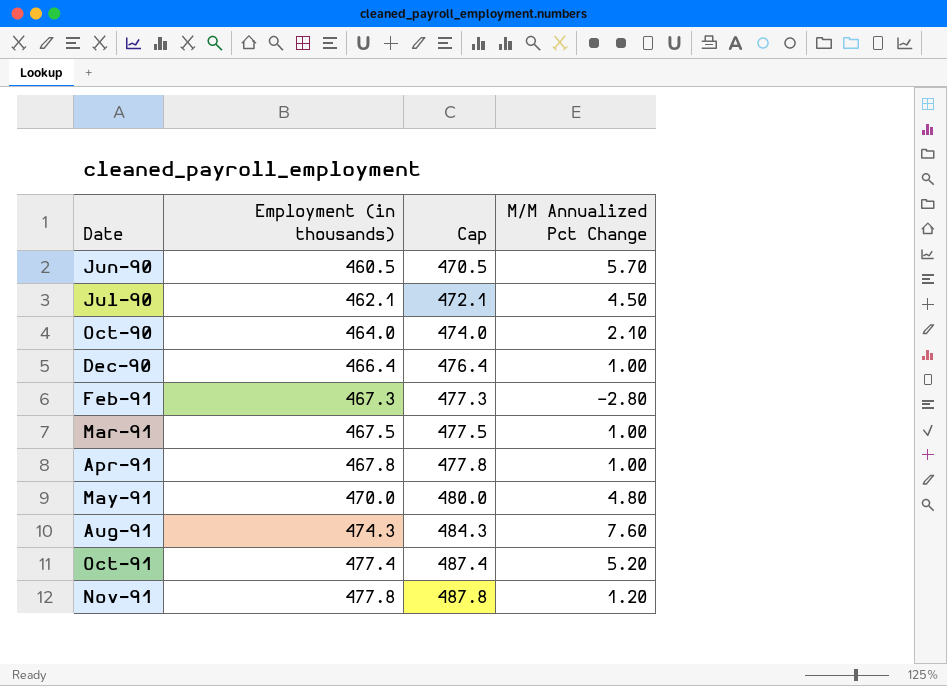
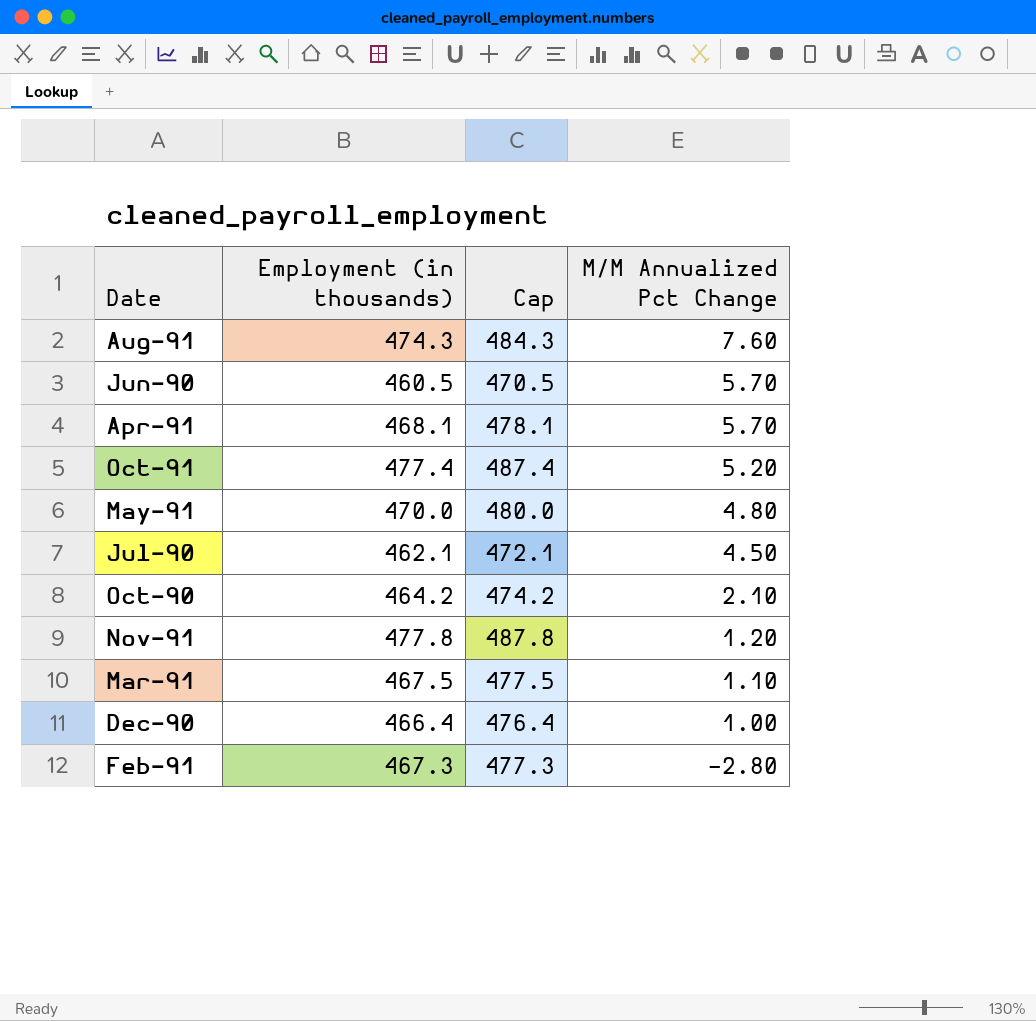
row order: Date ascending -> M/M Annualized Pct Change descending
Apr-91 | Employment (in thousands): 467.8 -> 468.1
Apr-91 | Cap: 477.8 -> 478.1
Apr-91 | M/M Annualized Pct Change: 1.00 -> 5.70
Oct-90 | Employment (in thousands): 464.0 -> 464.2
Oct-90 | Cap: 474.0 -> 474.2
Mar-91 | M/M Annualized Pct Change: 1.00 -> 1.10

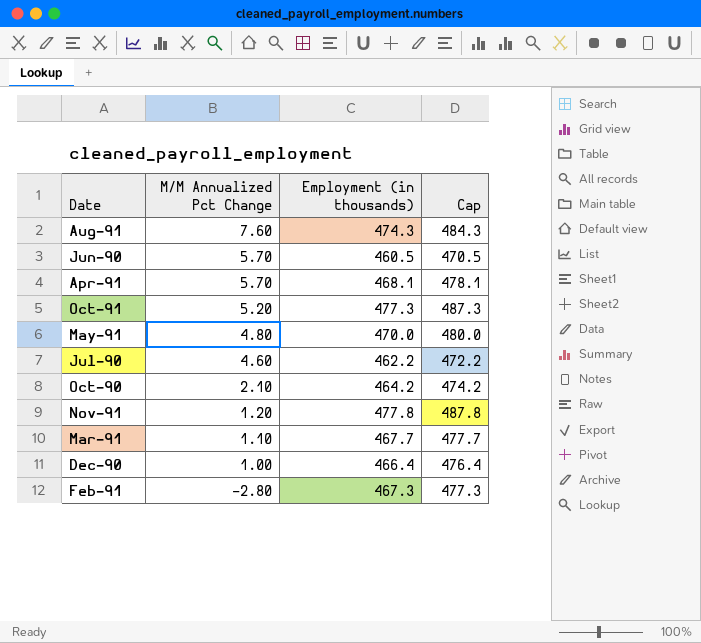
column M/M Annualized Pct Change | position: 4 -> 2
Oct-91 | Employment (in thousands): 477.4 -> 477.3
Oct-91 | Cap: 487.4 -> 487.3
Jul-90 | M/M Annualized Pct Change: 4.50 -> 4.60
Jul-90 | Employment (in thousands): 462.1 -> 462.2
Jul-90 | Cap: 472.1 -> 472.2
Mar-91 | Employment (in thousands): 467.5 -> 467.7
Mar-91 | Cap: 477.5 -> 477.7

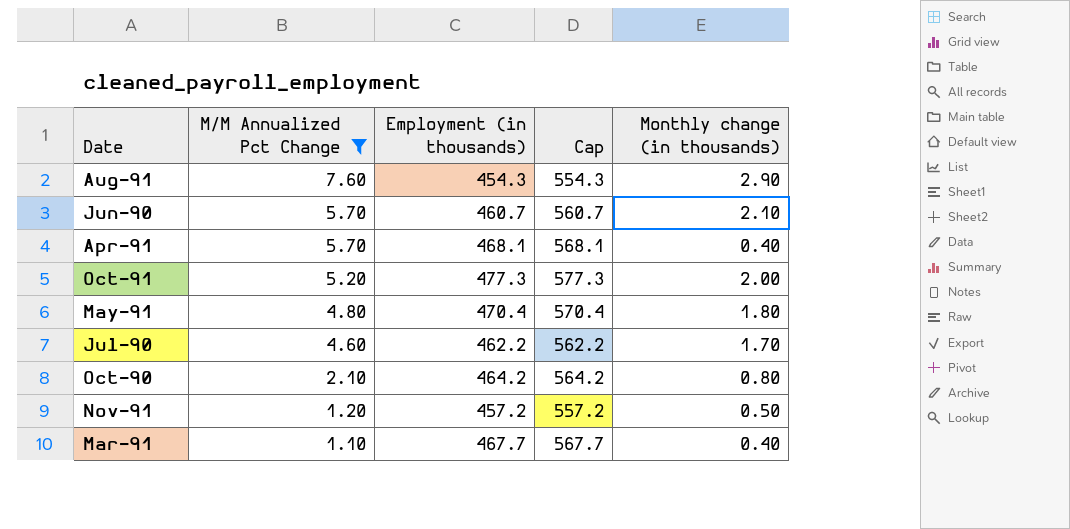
filter: none -> M/M Annualized Pct Change >= 1.10
column Cap | formula: [Employment (in thousands)] + 10 -> [Employment (in thousands)] + 100
column Monthly change (in thousands) | position: none -> 5
Aug-91 | Employment (in thousands): 474.3 -> 454.3
Jun-90 | Employment (in thousands): 460.5 -> 460.7
May-91 | Employment (in thousands): 470.0 -> 470.4
Nov-91 | Employment (in thousands): 477.8 -> 457.2

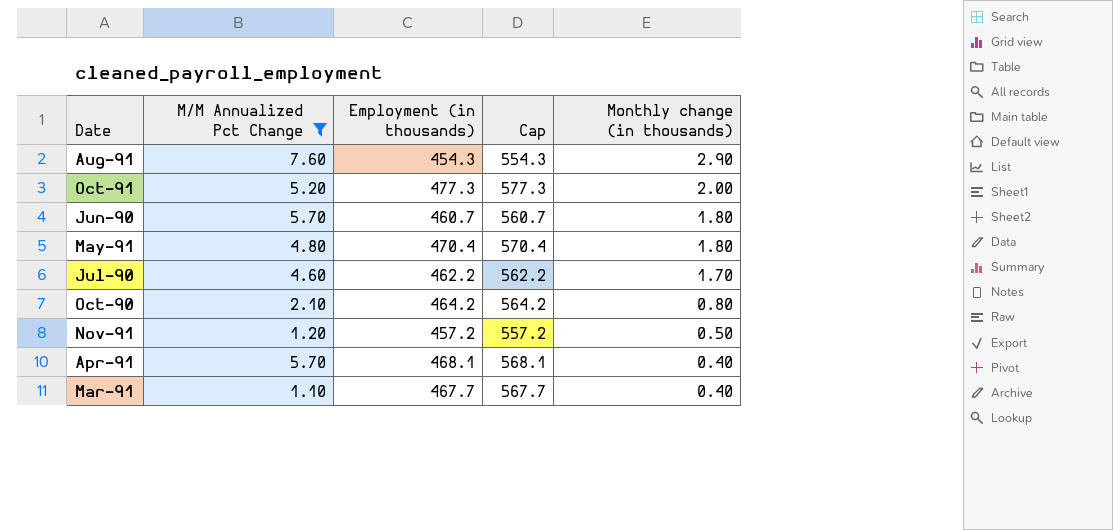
row order: M/M Annualized Pct Change descending -> Monthly change (in thousands) descending
Jun-90 | Monthly change (in thousands): 2.10 -> 1.80

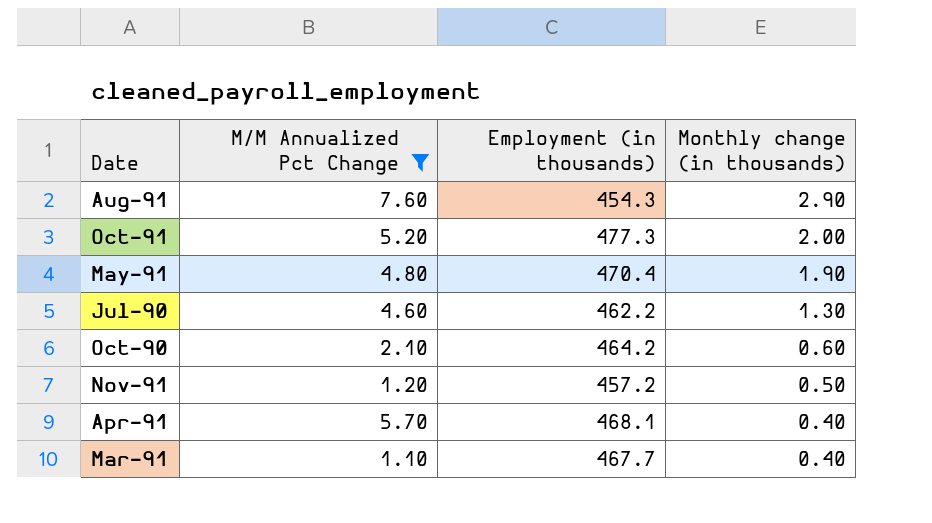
column Cap | formula: [Employment (in thousands)] + 100 -> none
row Jun-90: 5.70 | 460.7 | 560.7 | 1.80 -> none
May-91 | Monthly change (in thousands): 1.80 -> 1.90
Jul-90 | Monthly change (in thousands): 1.70 -> 1.30
Oct-90 | Monthly change (in thousands): 0.80 -> 0.60

